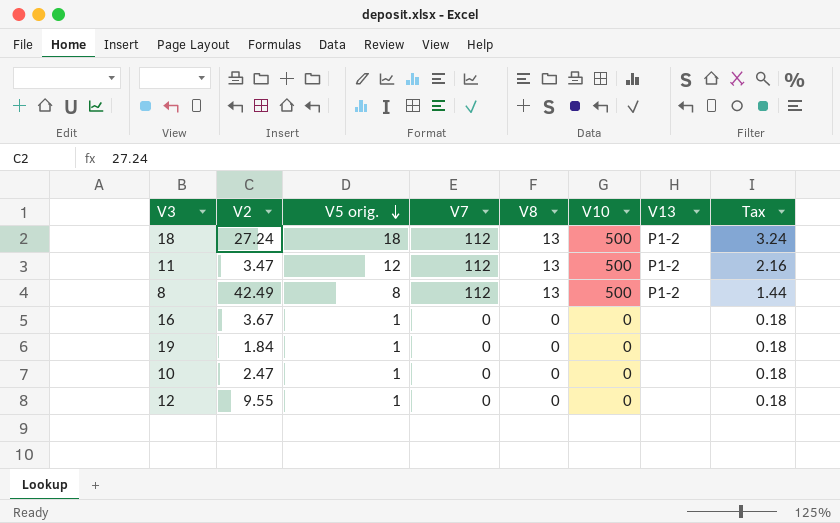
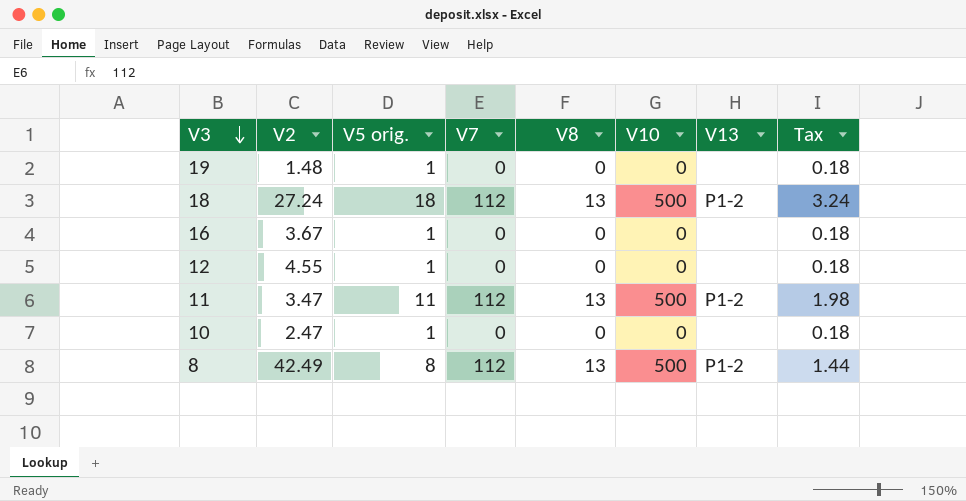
row order: V5 orig. descending -> V3 descending
19 | V2: 1.84 -> 1.48
12 | V2: 9.55 -> 4.55
11 | V5 orig.: 12 -> 11
11 | Tax: 2.16 -> 1.98

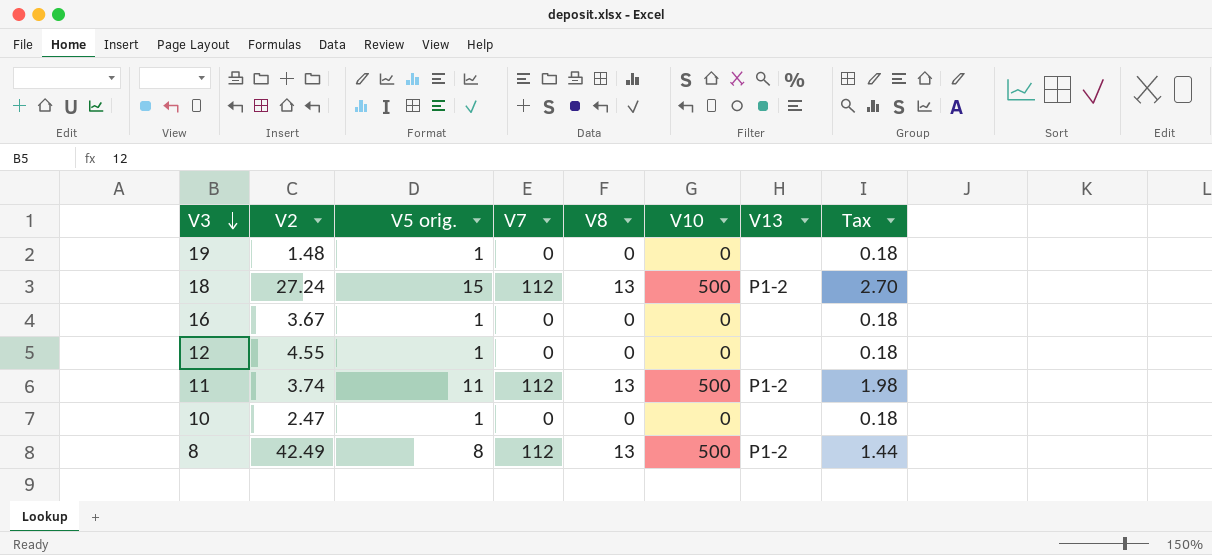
18 | V5 orig.: 18 -> 15
18 | Tax: 3.24 -> 2.70
11 | V2: 3.47 -> 3.74

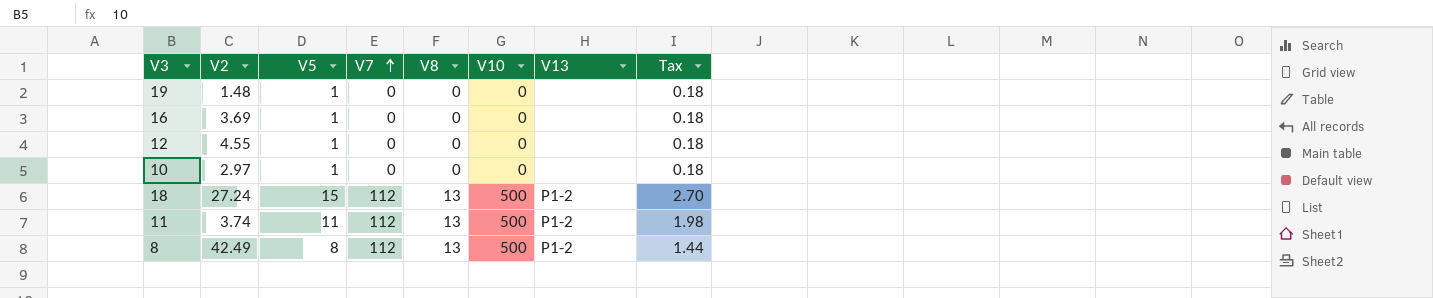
row order: V3 descending -> V7 ascending
column name: V5 orig. -> V5
16 | V2: 3.67 -> 3.69
10 | V2: 2.47 -> 2.97

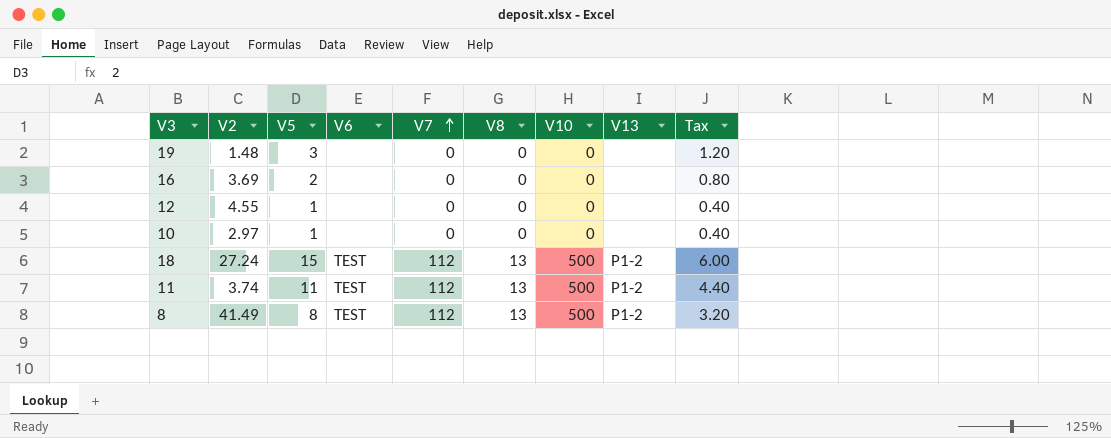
column V6 | position: none -> 4
column Tax | formula: [V5] * 0.18 -> [V5] * 0.4
19 | V5: 1 -> 3
16 | V5: 1 -> 2
8 | V2: 42.49 -> 41.49

